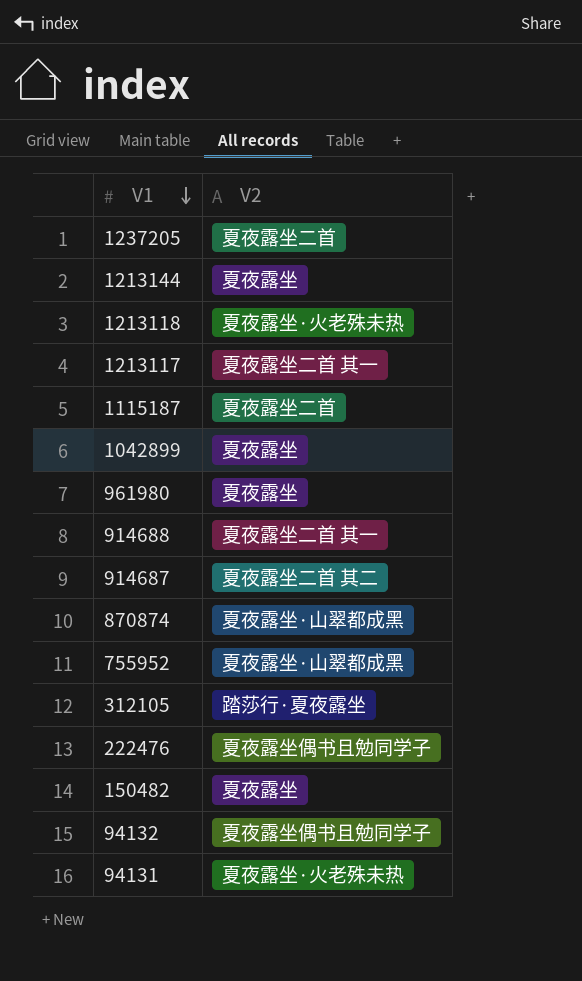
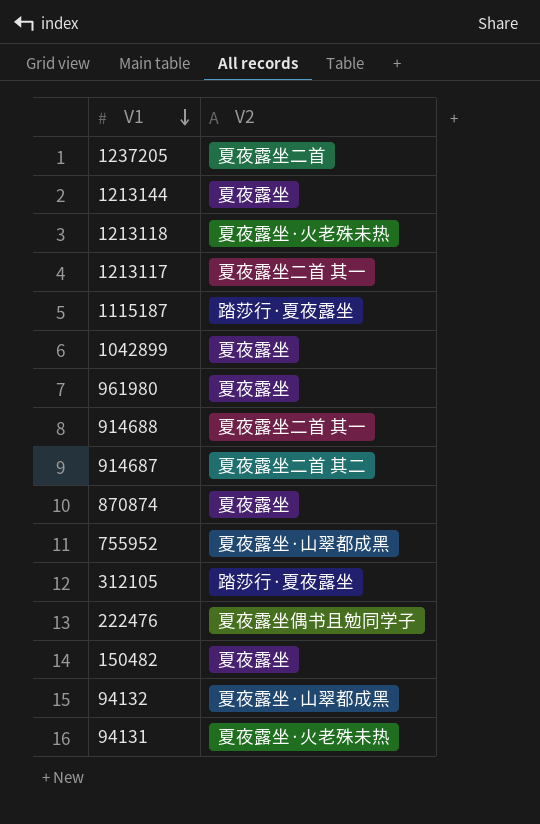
1115187 | V2: 夏夜露坐二首 -> 踏莎行·夏夜露坐
870874 | V2: 夏夜露坐·山翠都成黑 -> 夏夜露坐
94132 | V2: 夏夜露坐偶书且勉同学子 -> 夏夜露坐·山翠都成黑

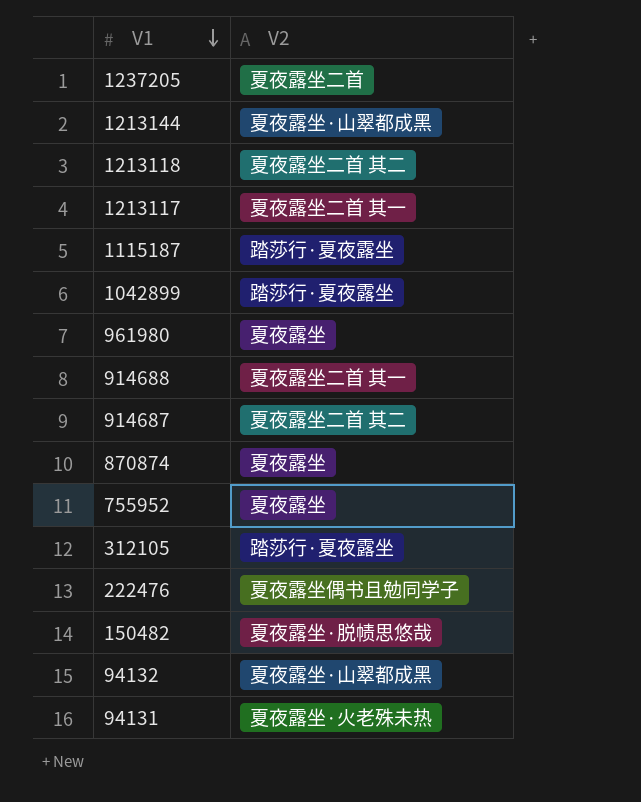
1213144 | V2: 夏夜露坐 -> 夏夜露坐·山翠都成黑
1213118 | V2: 夏夜露坐·火老殊未热 -> 夏夜露坐二首 其二
1042899 | V2: 夏夜露坐 -> 踏莎行·夏夜露坐
755952 | V2: 夏夜露坐·山翠都成黑 -> 夏夜露坐
150482 | V2: 夏夜露坐 -> 夏夜露坐·脱帻思悠哉

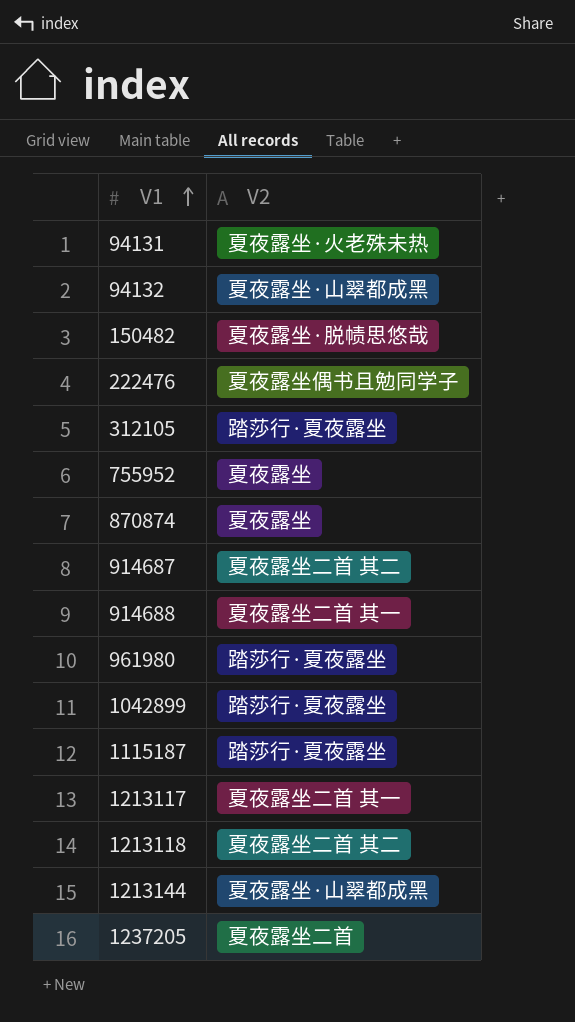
row order: V1 descending -> V1 ascending
961980 | V2: 夏夜露坐 -> 踏莎行·夏夜露坐

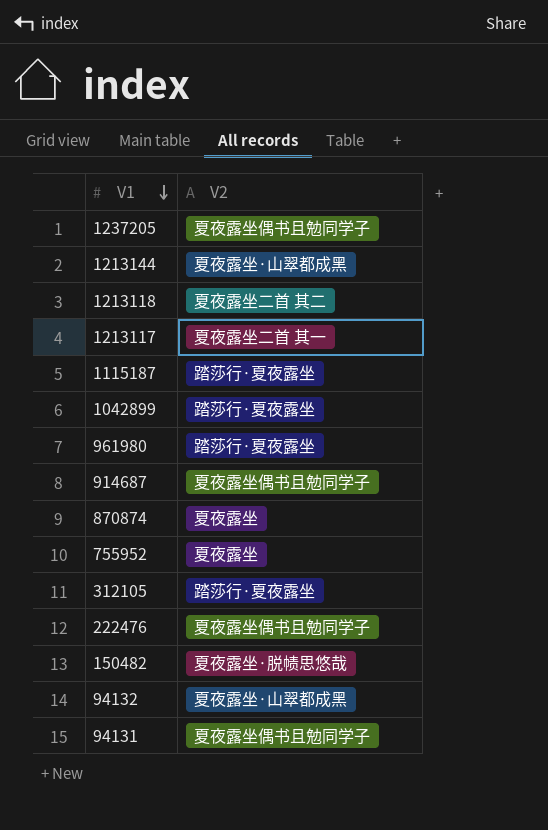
row order: V1 ascending -> V1 descending
row 914688: 夏夜露坐二首 其一 -> none
1237205 | V2: 夏夜露坐二首 -> 夏夜露坐偶书且勉同学子
914687 | V2: 夏夜露坐二首 其二 -> 夏夜露坐偶书且勉同学子
94131 | V2: 夏夜露坐·火老殊未热 -> 夏夜露坐偶书且勉同学子

